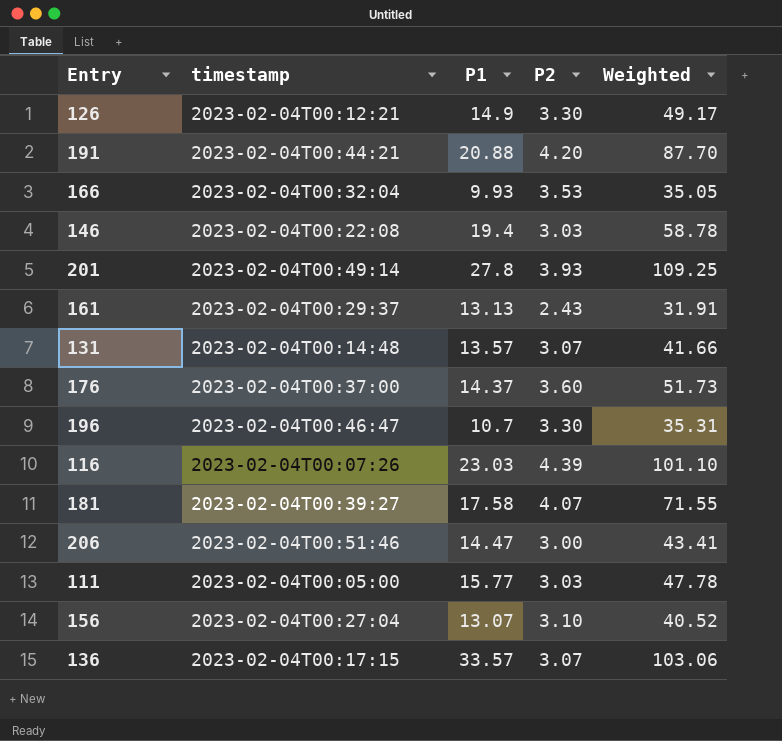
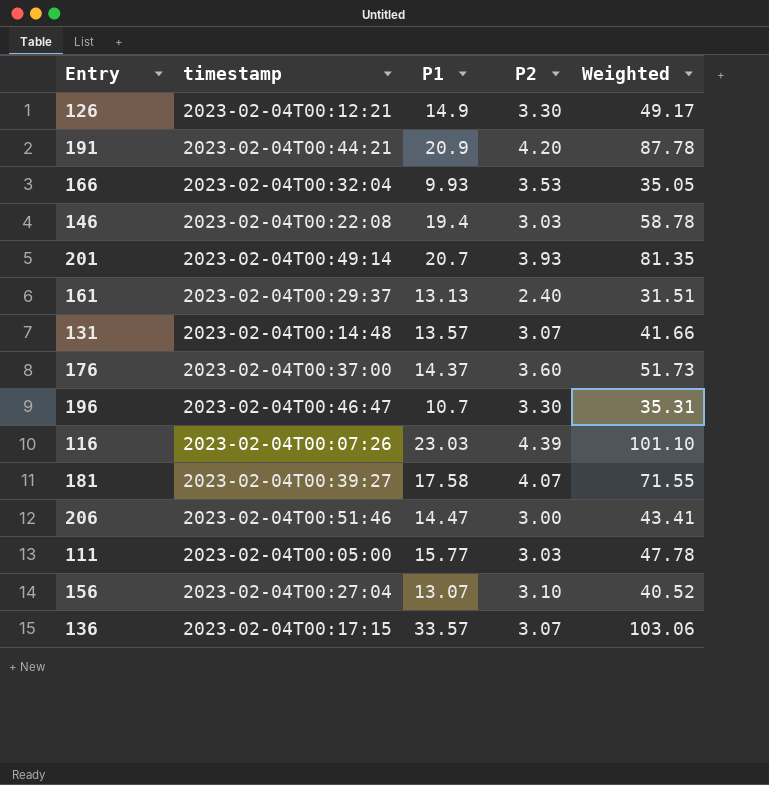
191 | P1: 20.88 -> 20.9
191 | Weighted: 87.70 -> 87.78
201 | P1: 27.8 -> 20.7
201 | Weighted: 109.25 -> 81.35
161 | P2: 2.43 -> 2.40
161 | Weighted: 31.91 -> 31.51

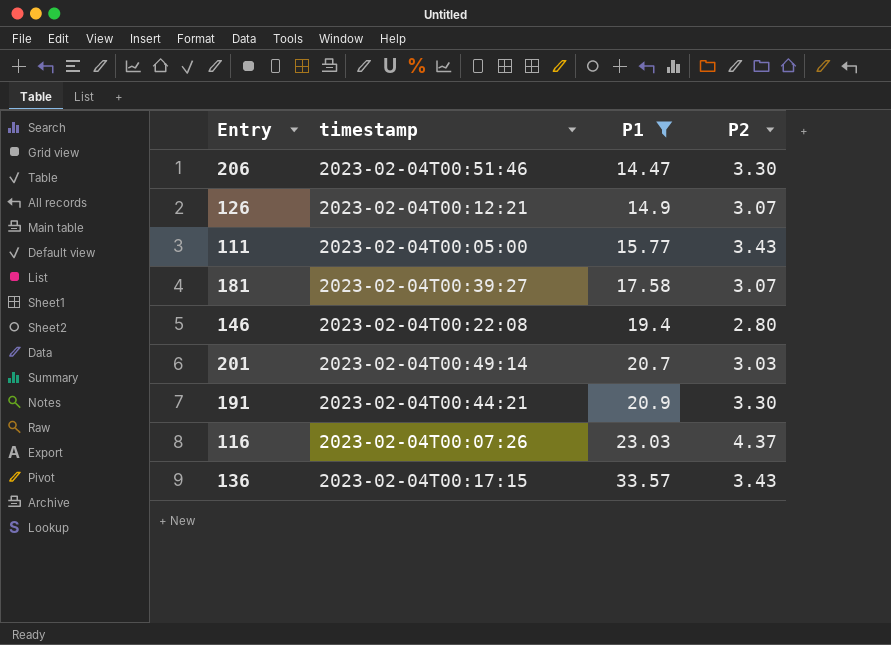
filter: none -> P1 >= 14.47
row order: none -> P1 ascending
column Weighted | formula: [P1] * [P2] -> none
206 | P2: 3.00 -> 3.30
126 | P2: 3.30 -> 3.07
111 | P2: 3.03 -> 3.43
181 | P2: 4.07 -> 3.07
146 | P2: 3.03 -> 2.80
201 | P2: 3.93 -> 3.03
191 | P2: 4.20 -> 3.30
116 | P2: 4.39 -> 4.37
136 | P2: 3.07 -> 3.43

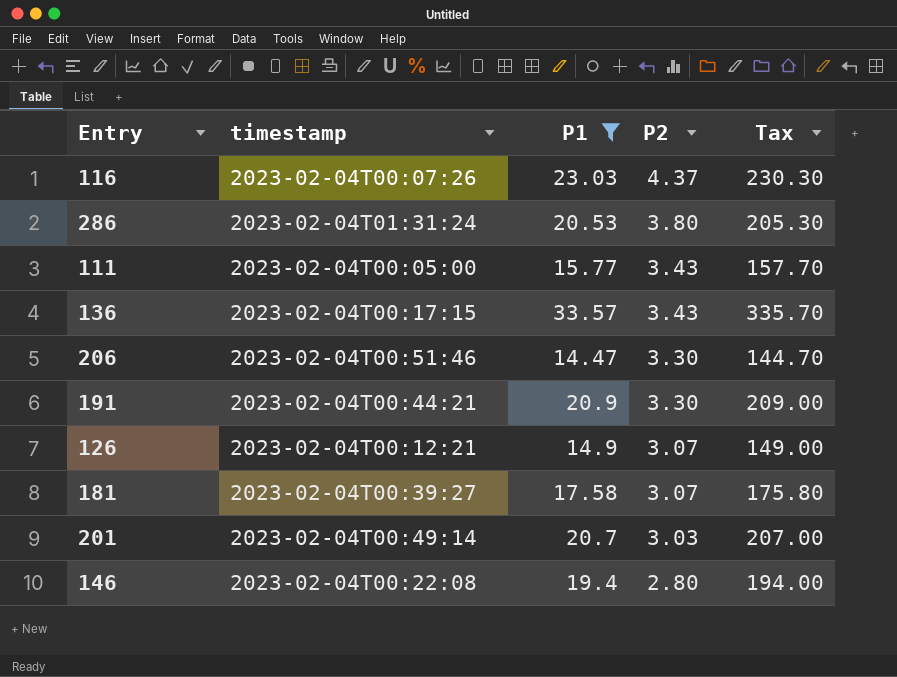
row order: P1 ascending -> P2 descending
column Tax | formula: none -> [P1] * 10
row 286: none -> 2023-02-04T01:31:24 | 20.53 | 3.80 | 205.30

